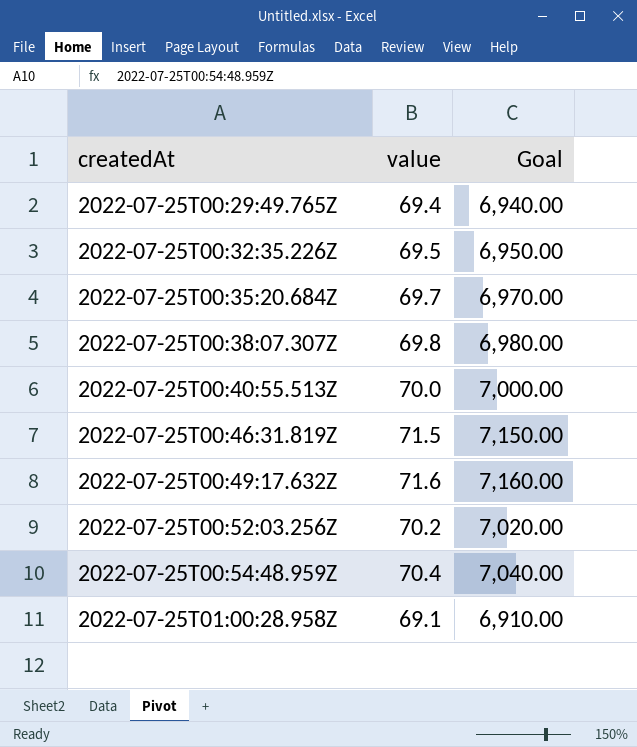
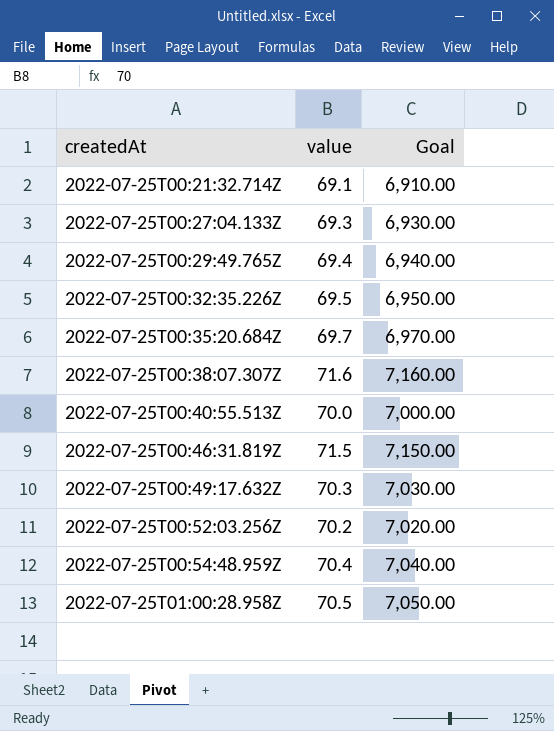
row 2022-07-25T00:21:32.714Z: none -> 69.1 | 6,910.00
row 2022-07-25T00:27:04.133Z: none -> 69.3 | 6,930.00
2022-07-25T00:38:07.307Z | value: 69.8 -> 71.6
2022-07-25T00:38:07.307Z | Goal: 6,980.00 -> 7,160.00
2022-07-25T00:49:17.632Z | value: 71.6 -> 70.3
2022-07-25T00:49:17.632Z | Goal: 7,160.00 -> 7,030.00
2022-07-25T01:00:28.958Z | value: 69.1 -> 70.5
2022-07-25T01:00:28.958Z | Goal: 6,910.00 -> 7,050.00

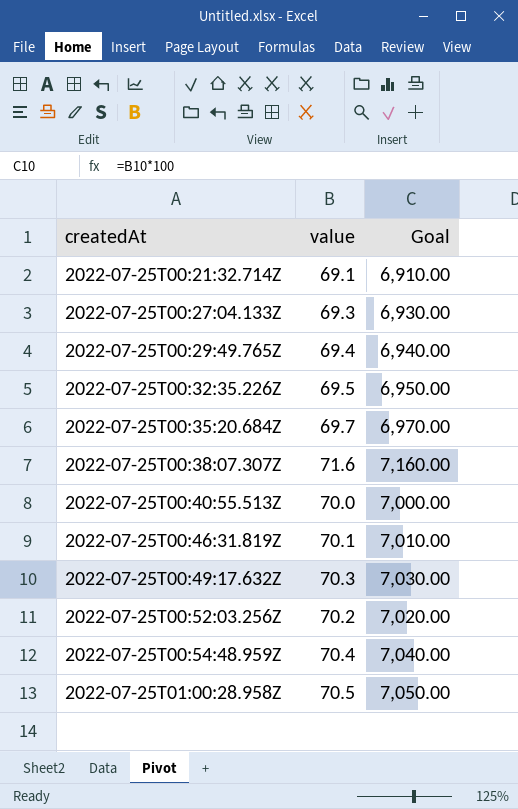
2022-07-25T00:46:31.819Z | value: 71.5 -> 70.1
2022-07-25T00:46:31.819Z | Goal: 7,150.00 -> 7,010.00

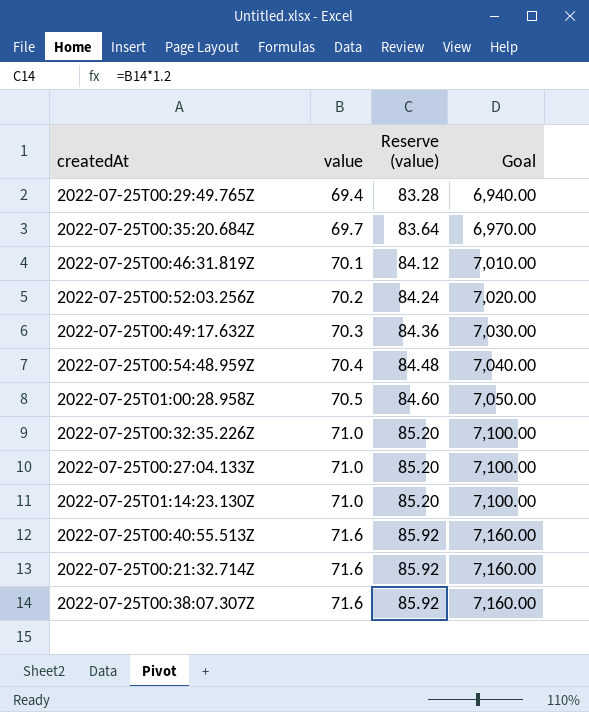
row order: createdAt ascending -> value ascending
column Reserve (value) | formula: none -> [value] * 1.2
2022-07-25T00:32:35.226Z | value: 69.5 -> 71.0
2022-07-25T00:32:35.226Z | Goal: 6,950.00 -> 7,100.00
2022-07-25T00:27:04.133Z | value: 69.3 -> 71.0
2022-07-25T00:27:04.133Z | Goal: 6,930.00 -> 7,100.00
row 2022-07-25T01:14:23.130Z: none -> 71.0 | 85.20 | 7,100.00
2022-07-25T00:40:55.513Z | value: 70.0 -> 71.6
2022-07-25T00:40:55.513Z | Goal: 7,000.00 -> 7,160.00
2022-07-25T00:21:32.714Z | value: 69.1 -> 71.6
2022-07-25T00:21:32.714Z | Goal: 6,910.00 -> 7,160.00

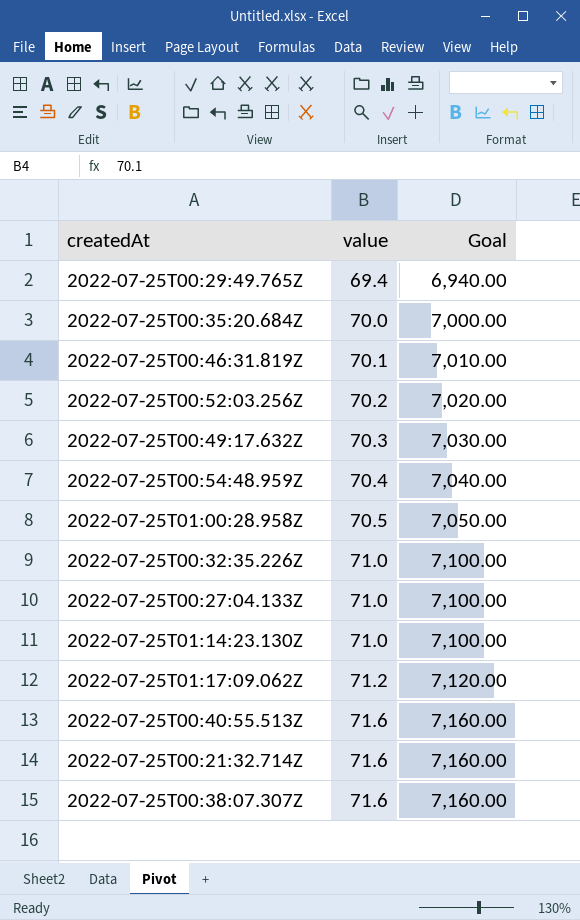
column Reserve (value) | formula: [value] * 1.2 -> none
2022-07-25T00:35:20.684Z | value: 69.7 -> 70.0
2022-07-25T00:35:20.684Z | Goal: 6,970.00 -> 7,000.00
row 2022-07-25T01:17:09.062Z: none -> 71.2 | 7,120.00

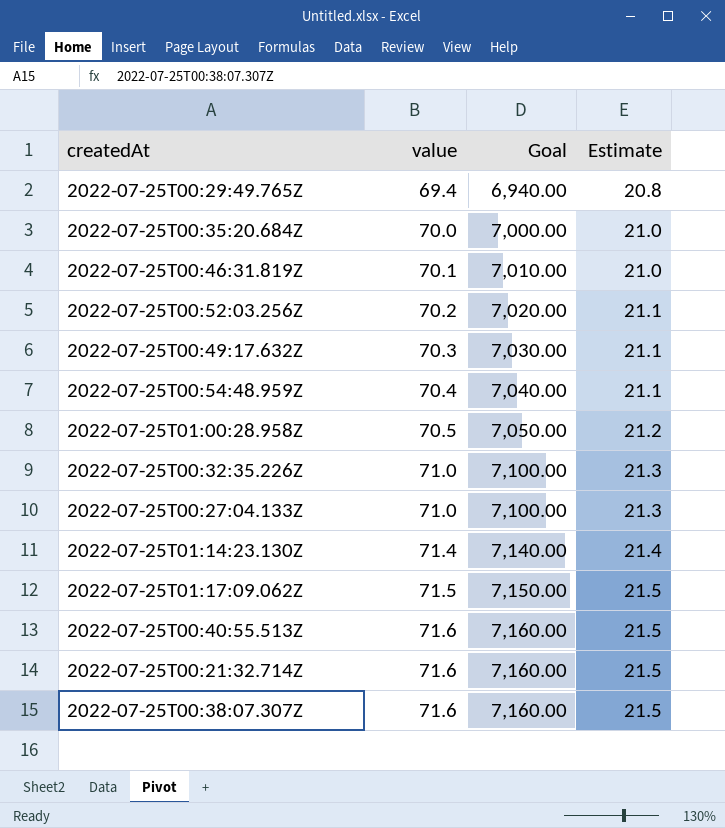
column Estimate | formula: none -> [value] * 0.3
2022-07-25T01:14:23.130Z | value: 71.0 -> 71.4
2022-07-25T01:14:23.130Z | Goal: 7,100.00 -> 7,140.00
2022-07-25T01:17:09.062Z | value: 71.2 -> 71.5
2022-07-25T01:17:09.062Z | Goal: 7,120.00 -> 7,150.00

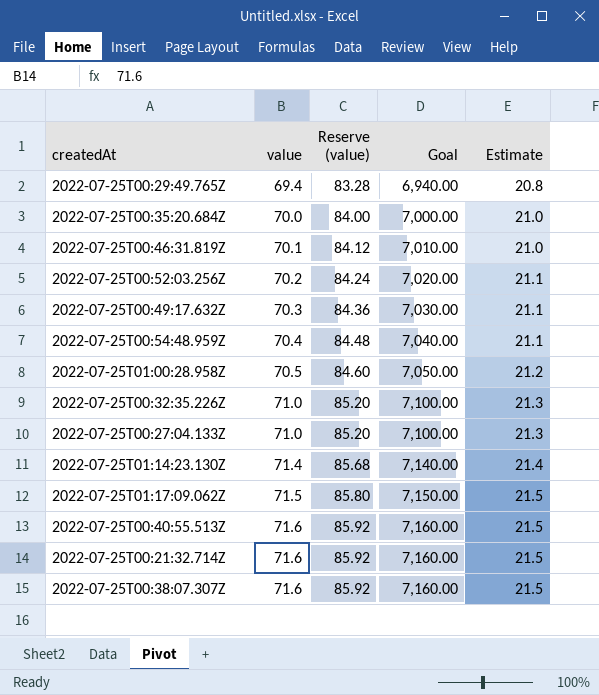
column Reserve (value) | formula: none -> [value] * 1.2

